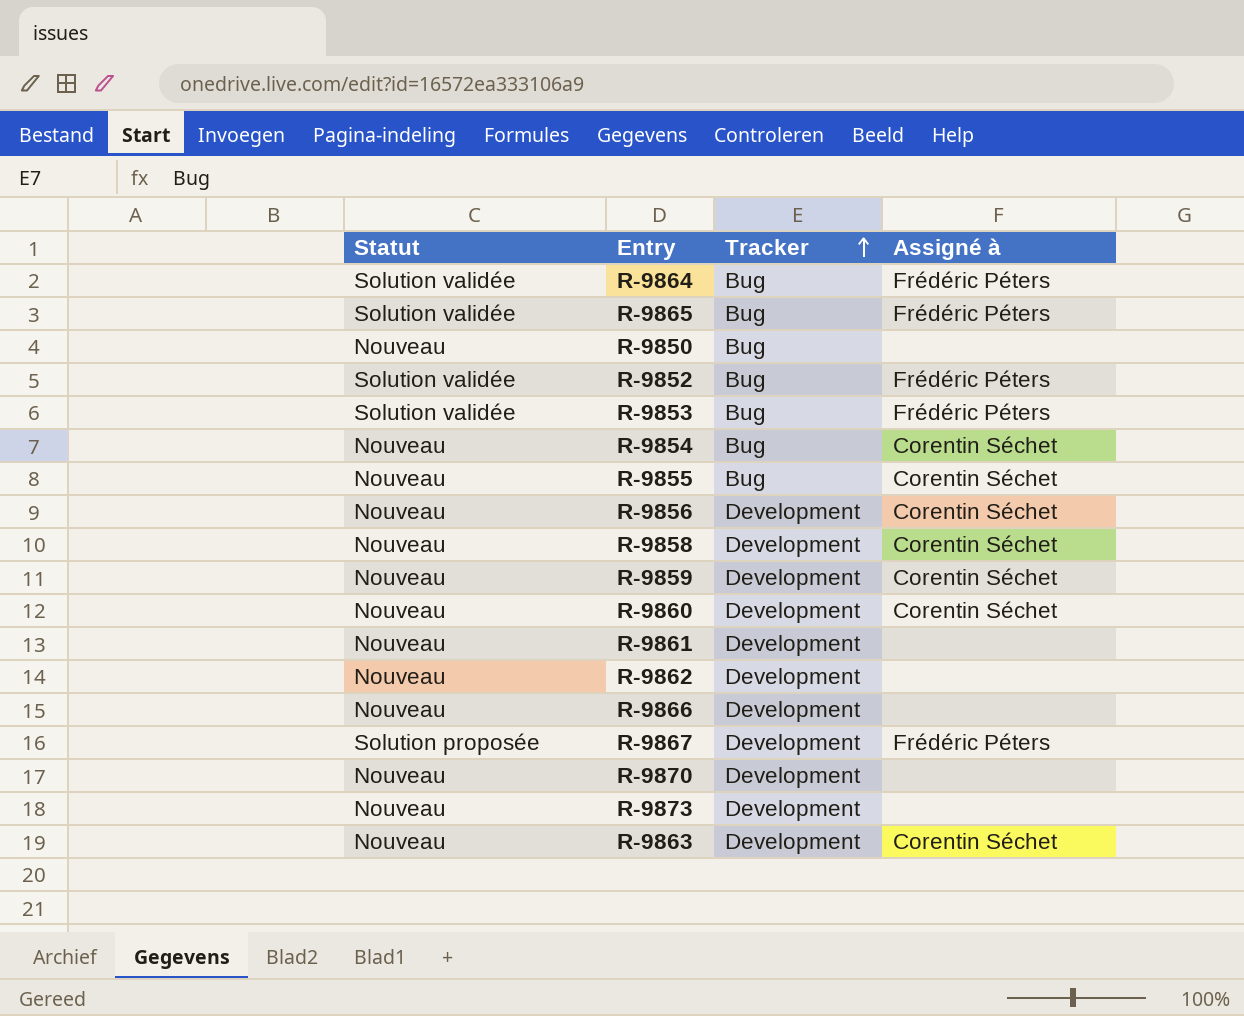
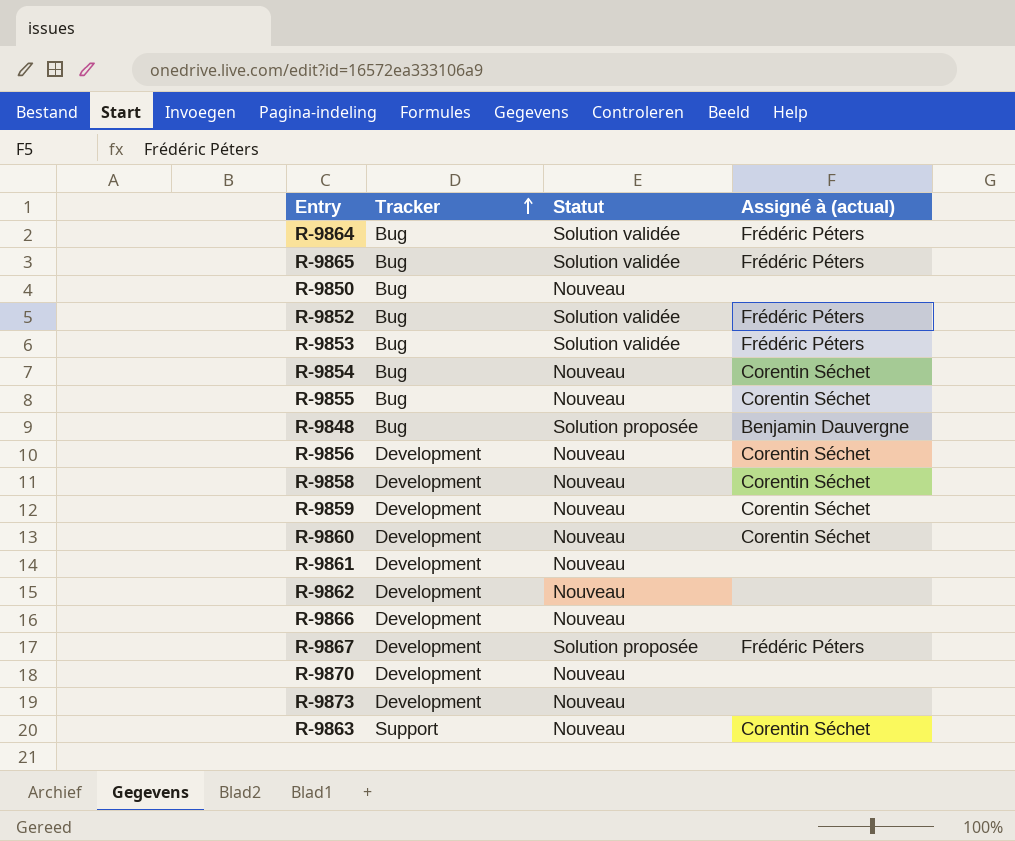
column Statut | position: 1 -> 3
column name: Assigné à -> Assigné à (actual)
row R-9848: none -> Bug | Solution proposée | Benjamin Dauvergne
R-9863 | Tracker: Development -> Support

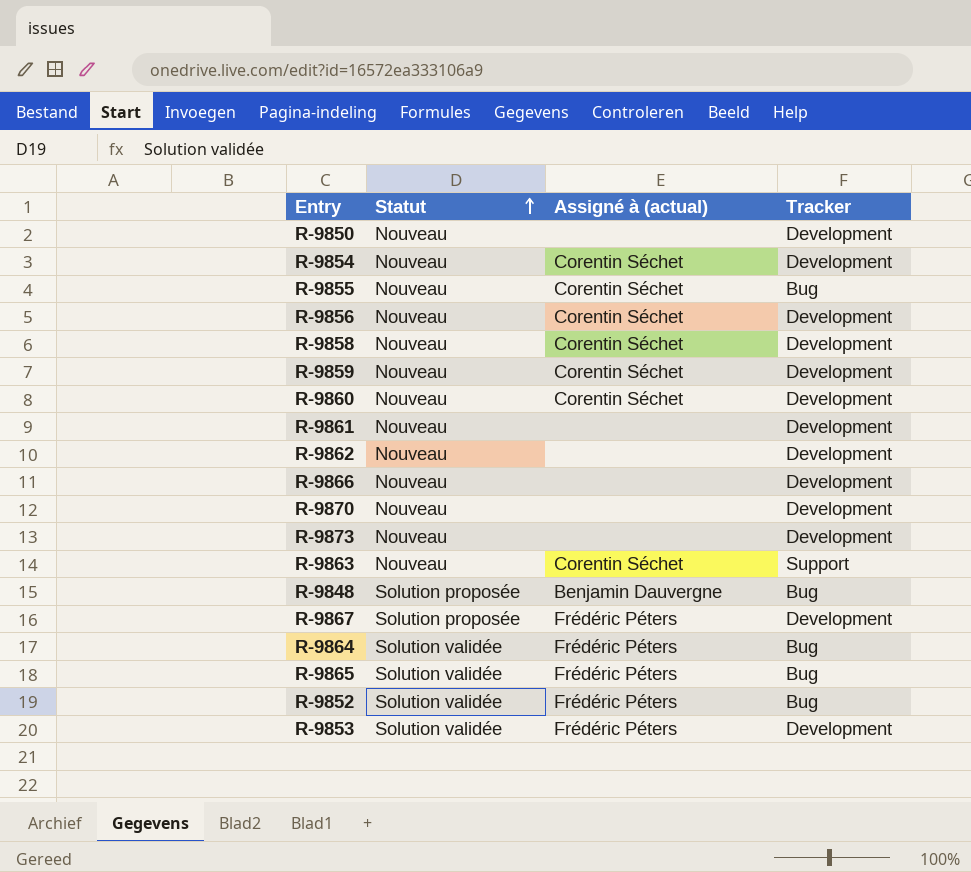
row order: Tracker ascending -> Statut ascending
column Tracker | position: 2 -> 4
R-9850 | Tracker: Bug -> Development
R-9854 | Tracker: Bug -> Development
R-9853 | Tracker: Bug -> Development

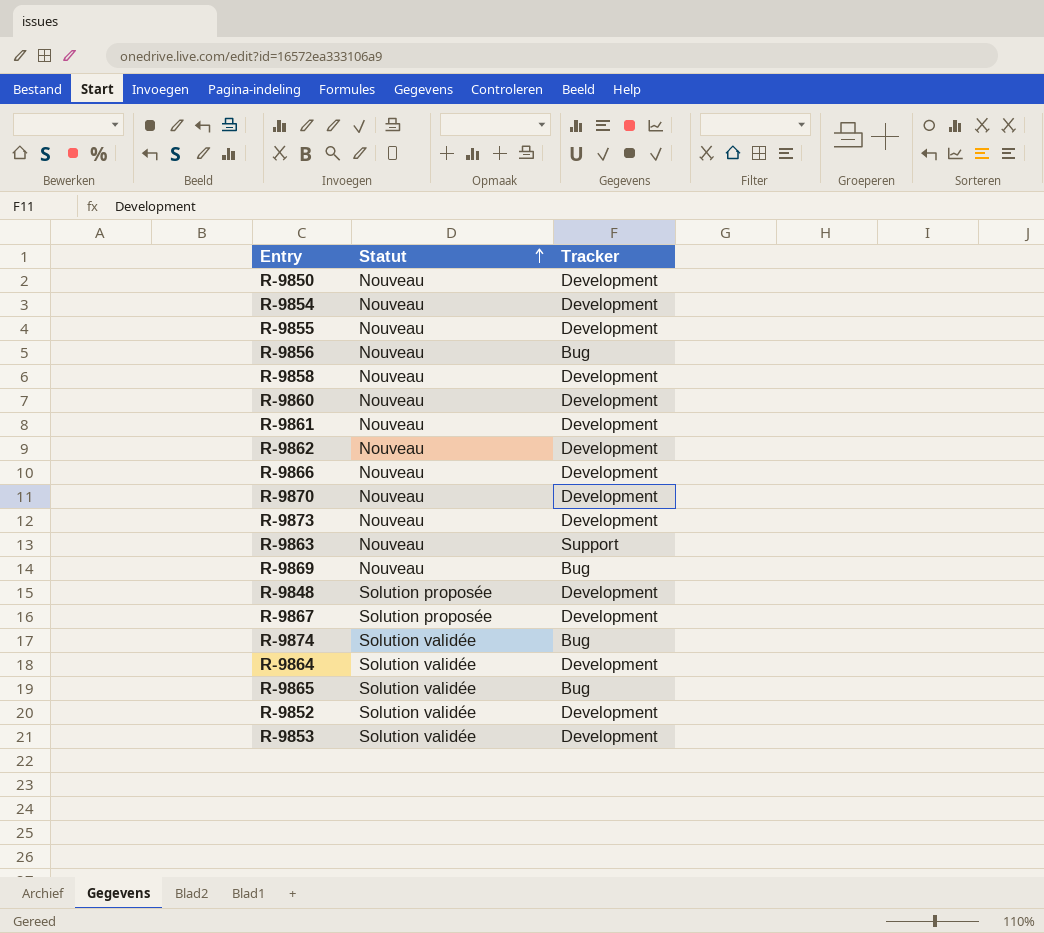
column Assigné à (actual) | position: 3 -> none
row R-9859: Nouveau | Corentin Séchet | Development -> none
R-9855 | Tracker: Bug -> Development
R-9856 | Tracker: Development -> Bug
row R-9869: none -> Nouveau | Bug
R-9848 | Tracker: Bug -> Development
row R-9874: none -> Solution validée | Bug
R-9864 | Tracker: Bug -> Development
R-9852 | Tracker: Bug -> Development

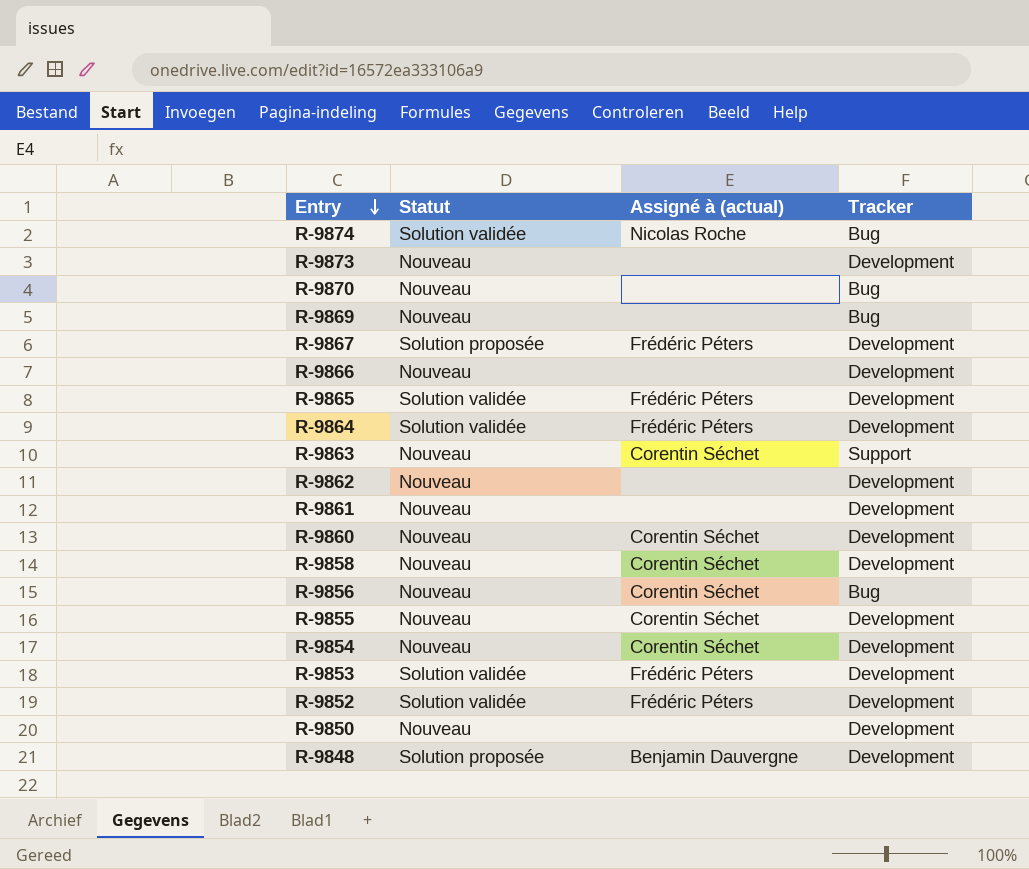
row order: Statut ascending -> Entry descending
column Assigné à (actual) | position: none -> 3
R-9870 | Tracker: Development -> Bug
R-9865 | Tracker: Bug -> Development

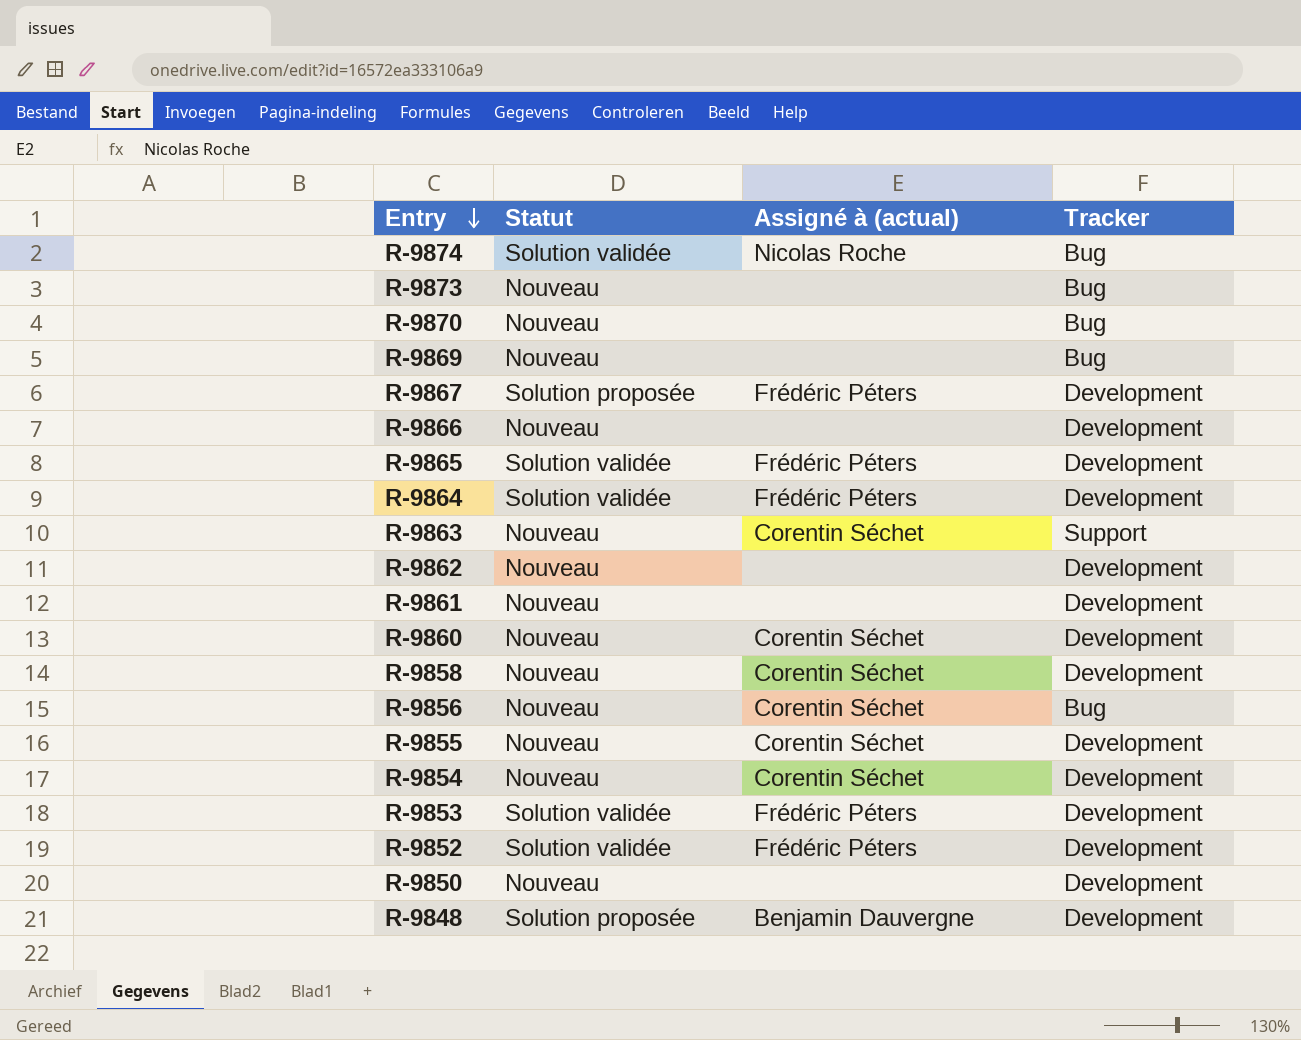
R-9873 | Tracker: Development -> Bug

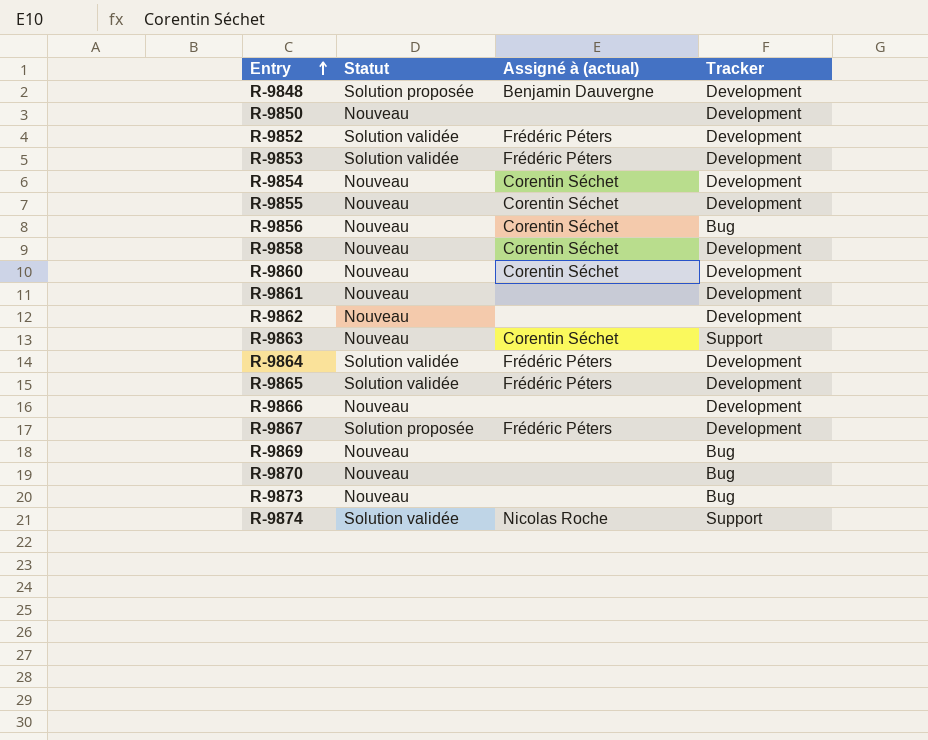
row order: Entry descending -> Entry ascending
R-9874 | Tracker: Bug -> Support

